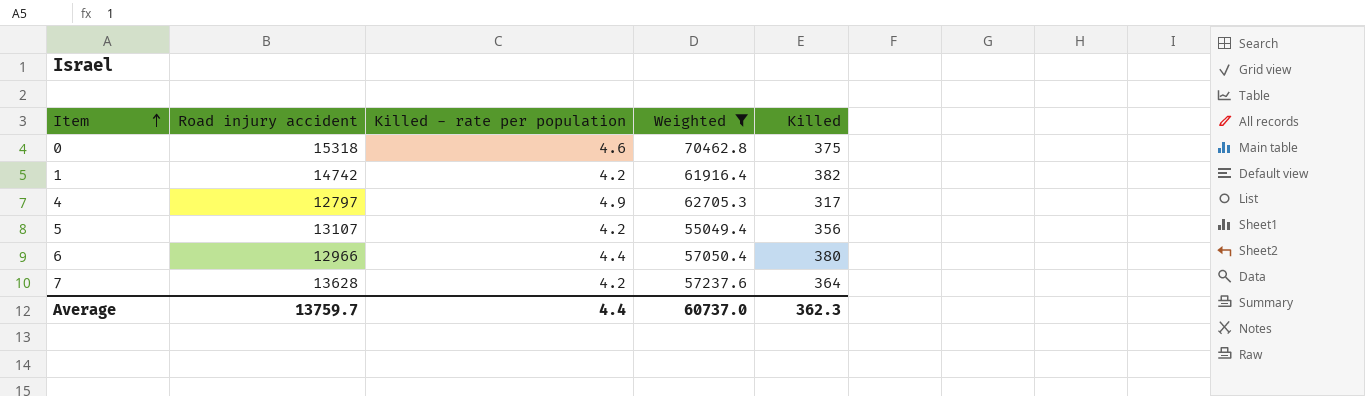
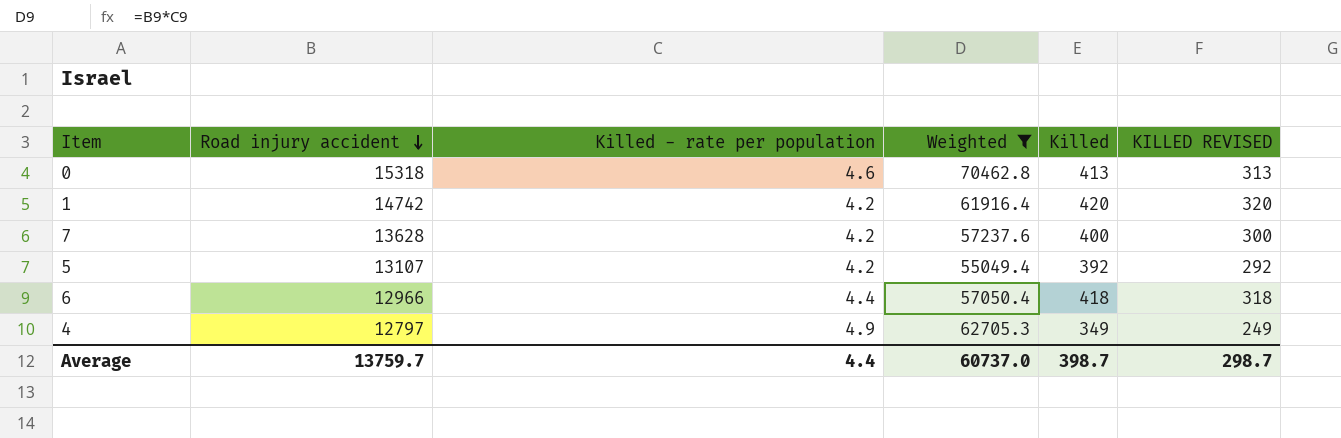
row order: Item ascending -> Road injury accident descending
column KILLED REVISED | formula: none -> [Killed] - 100
0 | Killed: 375 -> 413
1 | Killed: 382 -> 420
7 | Killed: 364 -> 400
5 | Killed: 356 -> 392
6 | Killed: 380 -> 418
4 | Killed: 317 -> 349
Average | Killed: 362.3 -> 398.7

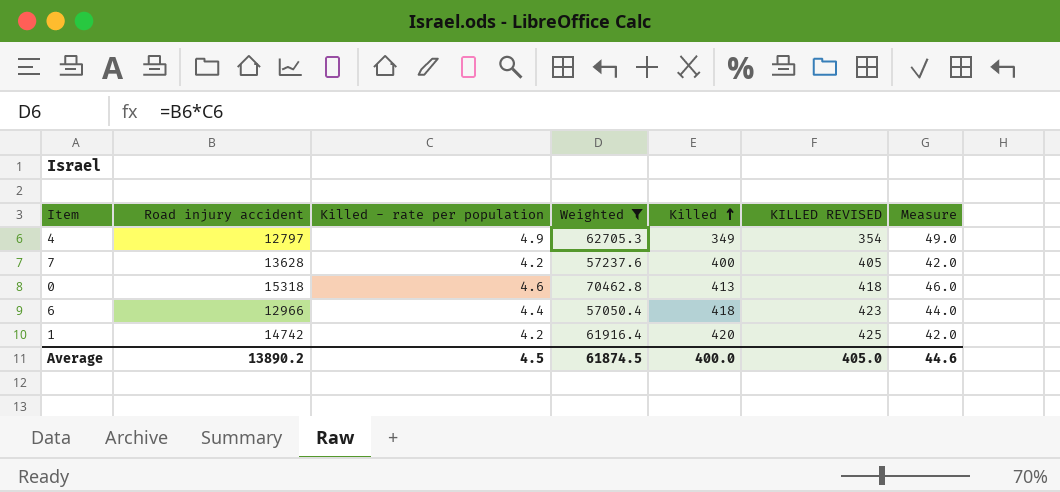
row order: Road injury accident descending -> Killed ascending
column KILLED REVISED | formula: [Killed] - 100 -> [Killed] + 5
column Measure | formula: none -> [Killed - rate per population] * 10
row 5: 13107 | 4.2 | 55049.4 | 392 | 292 -> none
Average | Road injury accident: 13759.7 -> 13890.2
Average | Killed - rate per population: 4.4 -> 4.5
Average | Weighted: 60737.0 -> 61874.5
Average | Killed: 398.7 -> 400.0
Average | KILLED REVISED: 298.7 -> 405.0

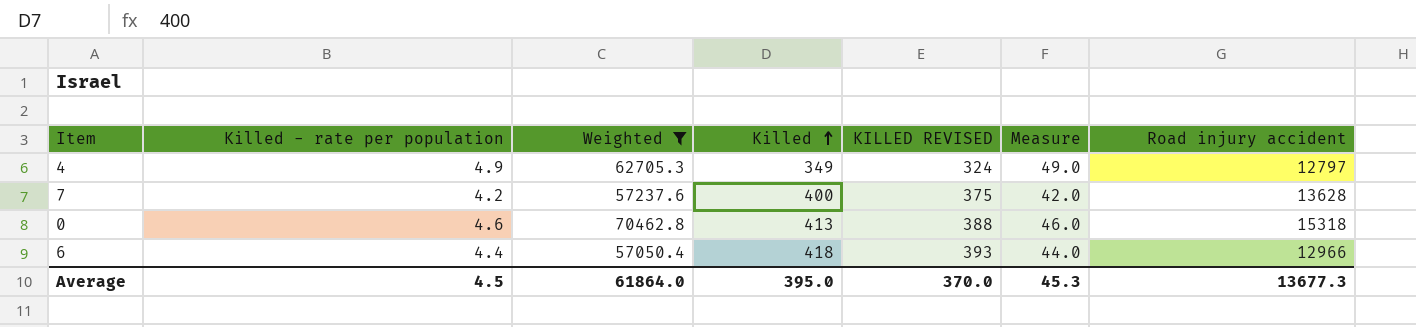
column KILLED REVISED | formula: [Killed] + 5 -> [Killed] - 25
column Road injury accident | position: 2 -> 7
row 1: 14742 | 4.2 | 61916.4 | 420 | 425 | 42.0 -> none
Average | Weighted: 61874.5 -> 61864.0
Average | Killed: 400.0 -> 395.0
Average | KILLED REVISED: 405.0 -> 370.0
Average | Measure: 44.6 -> 45.3
Average | Road injury accident: 13890.2 -> 13677.3

